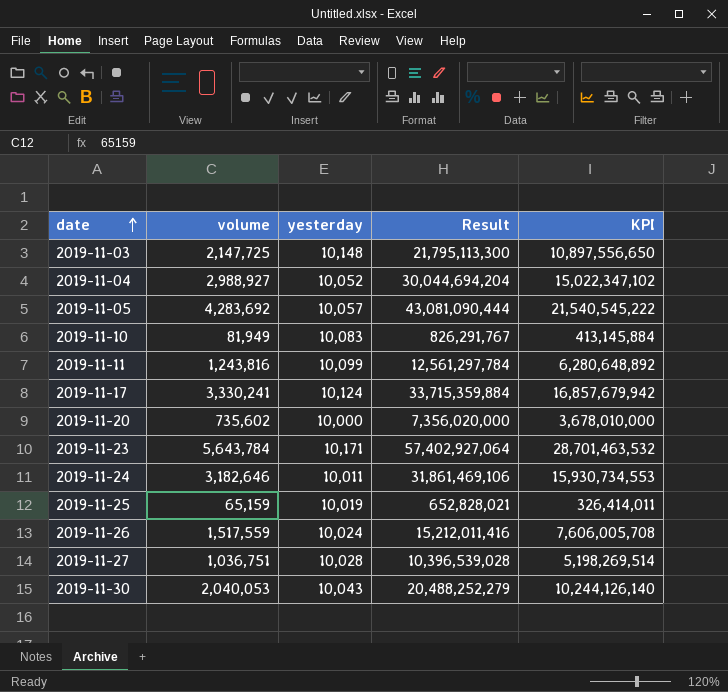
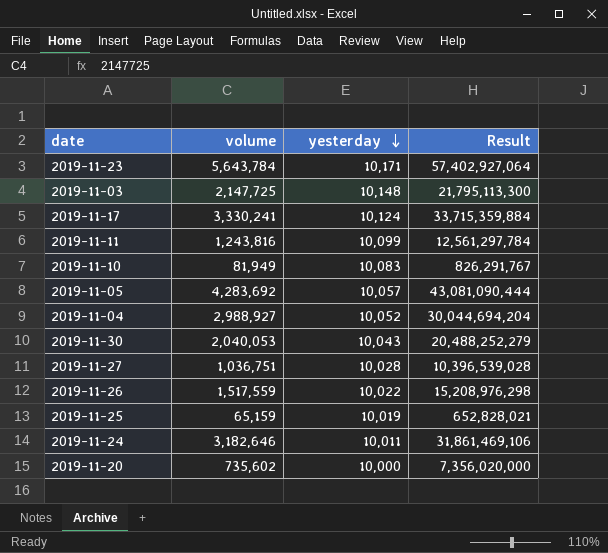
row order: date ascending -> yesterday descending
column KPI | formula: [Result] * 0.5 -> none
2019-11-26 | yesterday: 10,024 -> 10,022
2019-11-26 | Result: 15,212,011,416 -> 15,208,976,298

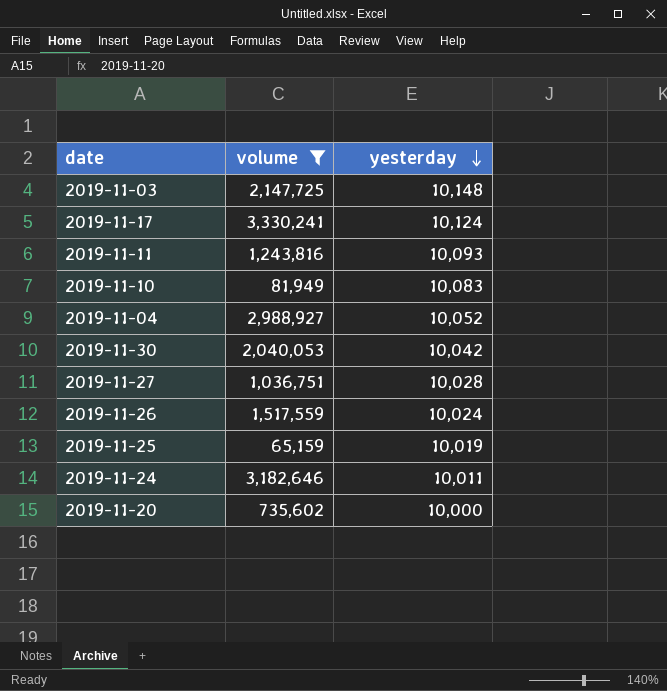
filter: none -> volume <= 3,330,241
column Result | formula: [volume] * [yesterday] -> none
2019-11-11 | yesterday: 10,099 -> 10,093
2019-11-30 | yesterday: 10,043 -> 10,042
2019-11-26 | yesterday: 10,022 -> 10,024

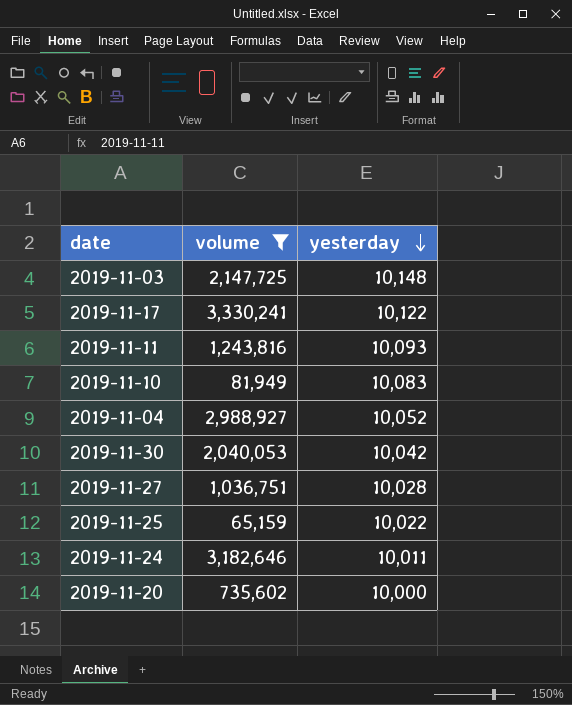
row 2019-11-26: 1,517,559 | 10,024 -> none
2019-11-17 | yesterday: 10,124 -> 10,122
2019-11-25 | yesterday: 10,019 -> 10,022

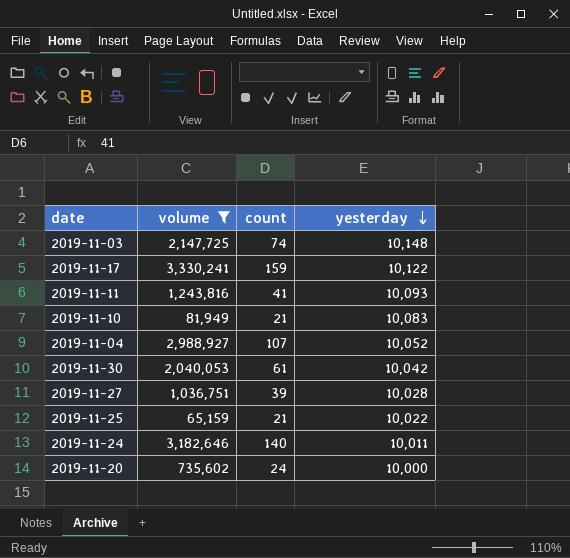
column count | position: none -> 3

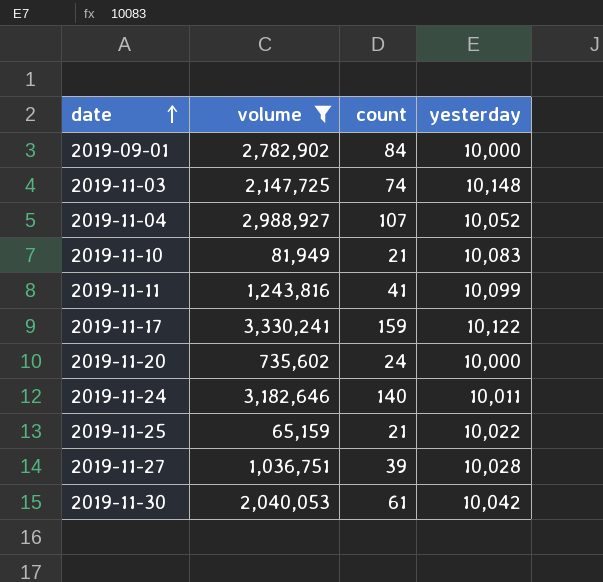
row order: yesterday descending -> date ascending
row 2019-09-01: none -> 2,782,902 | 84 | 10,000
2019-11-11 | yesterday: 10,093 -> 10,099

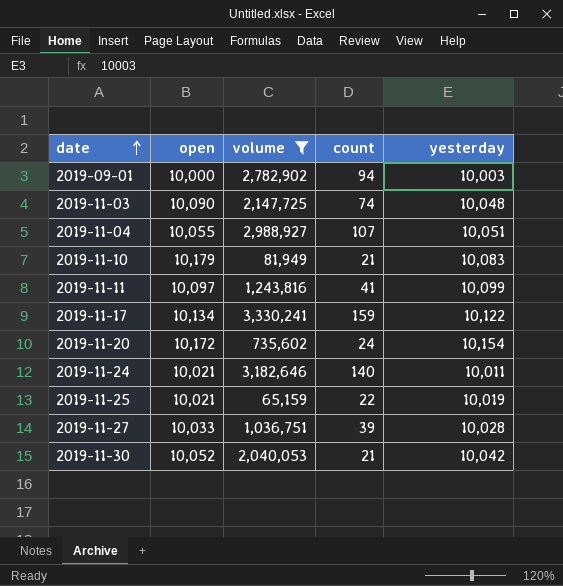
column open | position: none -> 2
2019-09-01 | count: 84 -> 94
2019-09-01 | yesterday: 10,000 -> 10,003
2019-11-03 | yesterday: 10,148 -> 10,048
2019-11-04 | yesterday: 10,052 -> 10,051
2019-11-20 | yesterday: 10,000 -> 10,154
2019-11-25 | count: 21 -> 22
2019-11-25 | yesterday: 10,022 -> 10,019
2019-11-30 | count: 61 -> 21

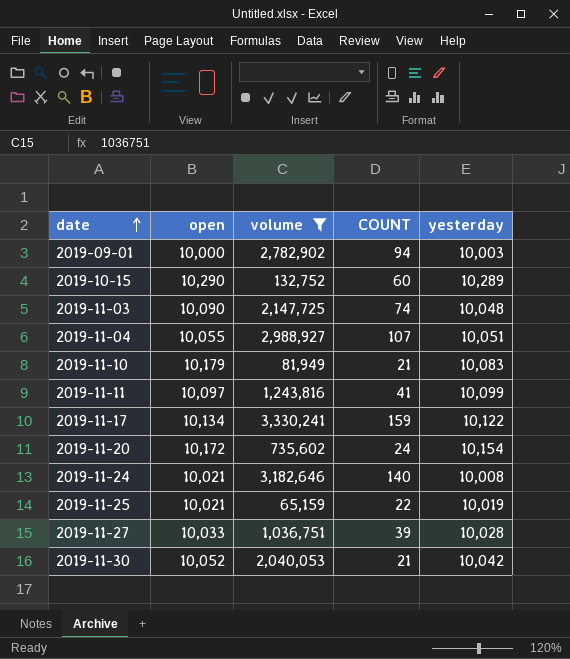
column name: count -> COUNT
row 2019-10-15: none -> 10,290 | 132,752 | 60 | 10,289
2019-11-24 | yesterday: 10,011 -> 10,008

